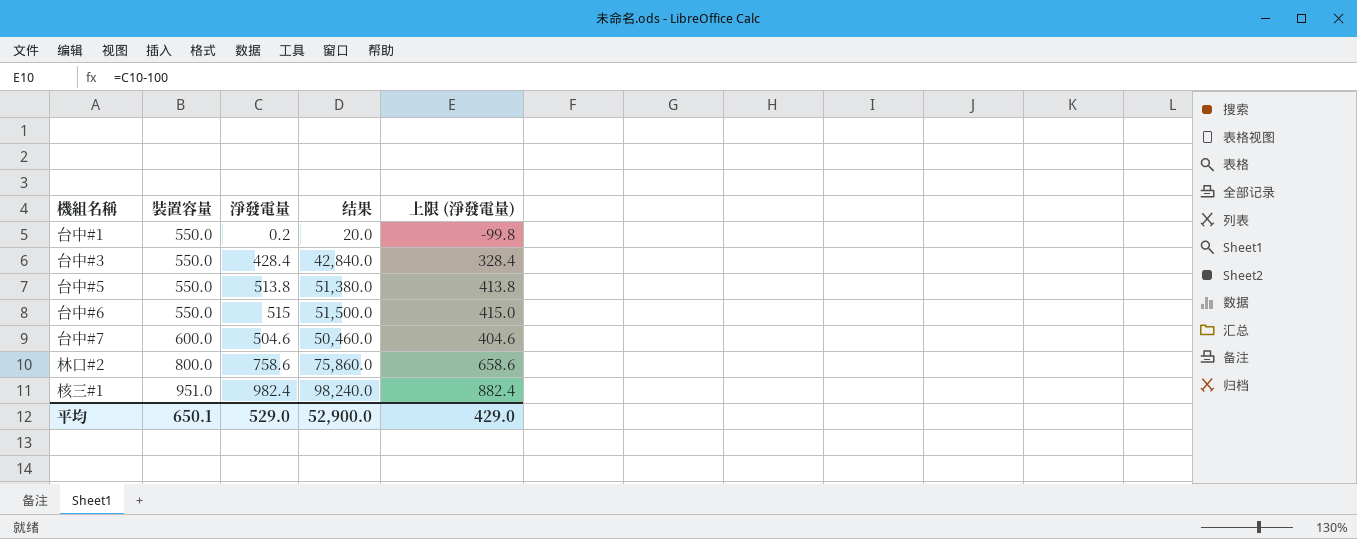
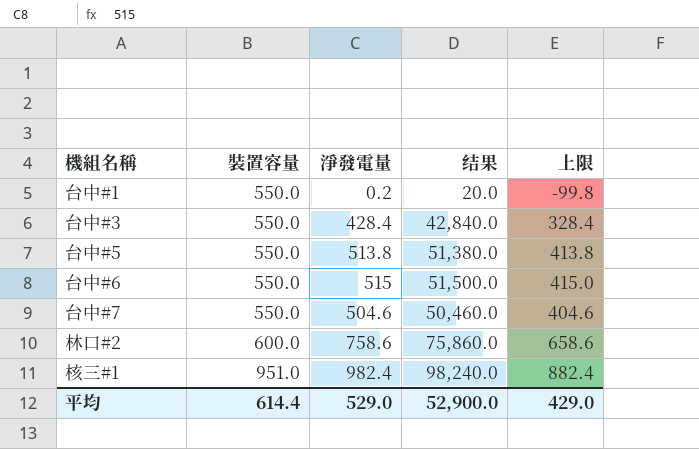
column name: 上限 (淨發電量) -> 上限
台中#7 | 裝置容量: 600.0 -> 550.0
林口#2 | 裝置容量: 800.0 -> 600.0
平均 | 裝置容量: 650.1 -> 614.4

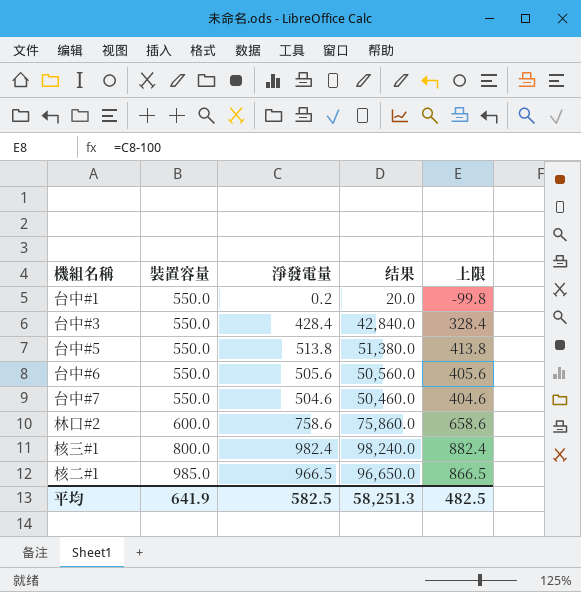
台中#6 | 淨發電量: 515 -> 505.6
台中#6 | 结果: 51,500.0 -> 50,560.0
台中#6 | 上限: 415.0 -> 405.6
核三#1 | 裝置容量: 951.0 -> 800.0
row 核二#1: none -> 985.0 | 966.5 | 96,650.0 | 866.5
平均 | 裝置容量: 614.4 -> 641.9
平均 | 淨發電量: 529.0 -> 582.5
平均 | 结果: 52,900.0 -> 58,251.3
平均 | 上限: 429.0 -> 482.5

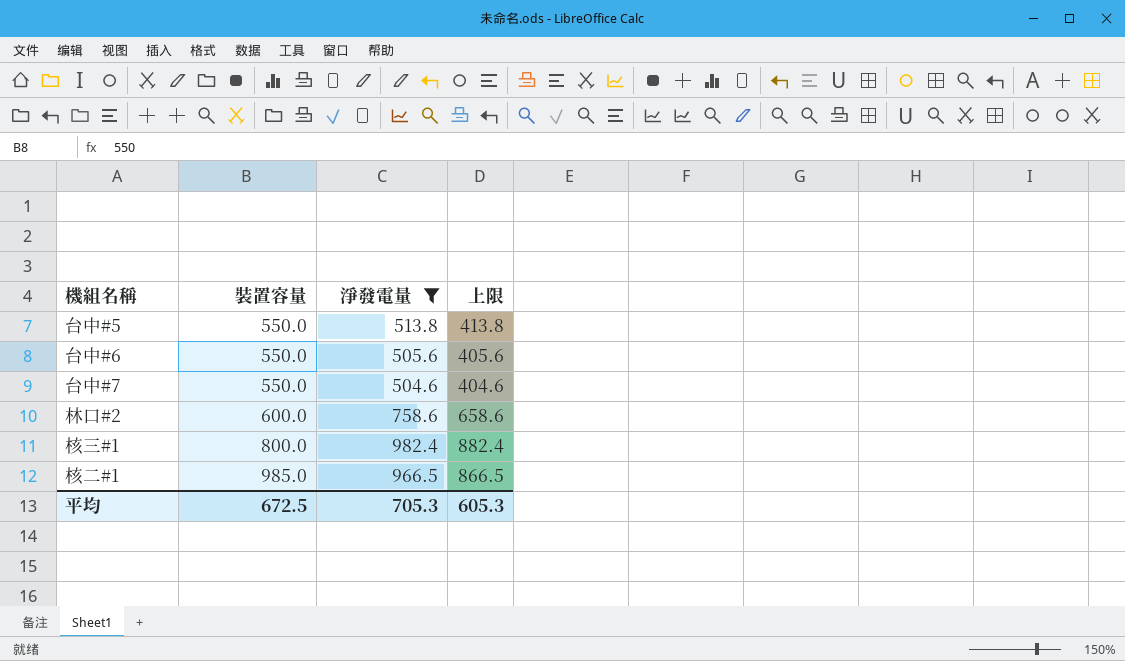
filter: none -> 淨發電量 >= 504.6
column 结果 | formula: [淨發電量] * 100 -> none
平均 | 裝置容量: 641.9 -> 672.5
平均 | 淨發電量: 582.5 -> 705.3
平均 | 上限: 482.5 -> 605.3

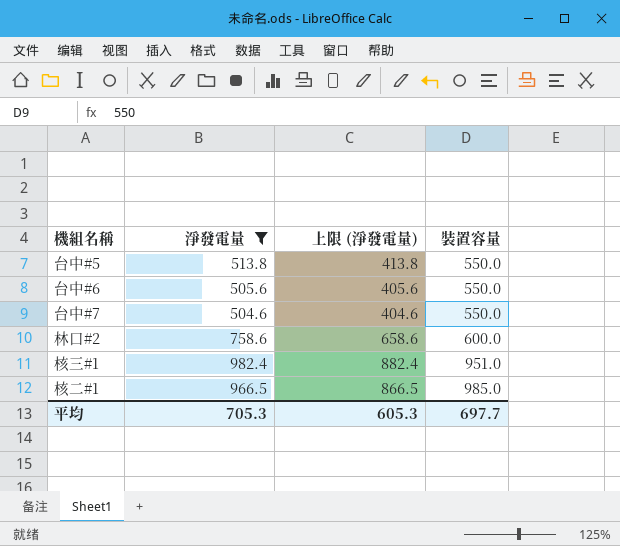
column name: 上限 -> 上限 (淨發電量)
column 裝置容量 | position: 2 -> 4
核三#1 | 裝置容量: 800.0 -> 951.0
平均 | 裝置容量: 672.5 -> 697.7

